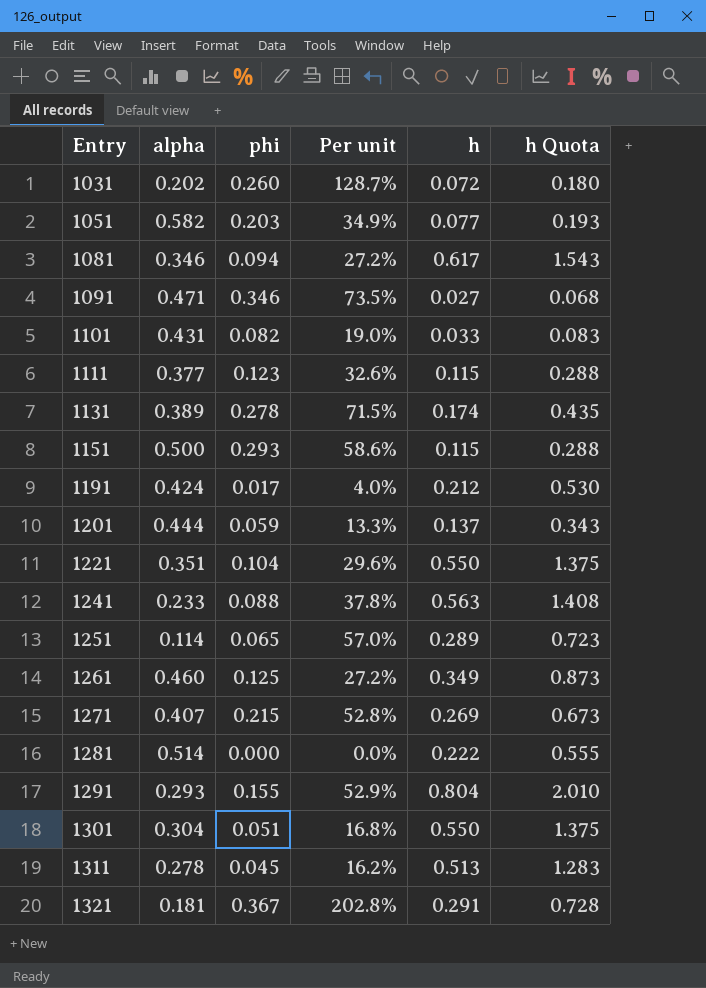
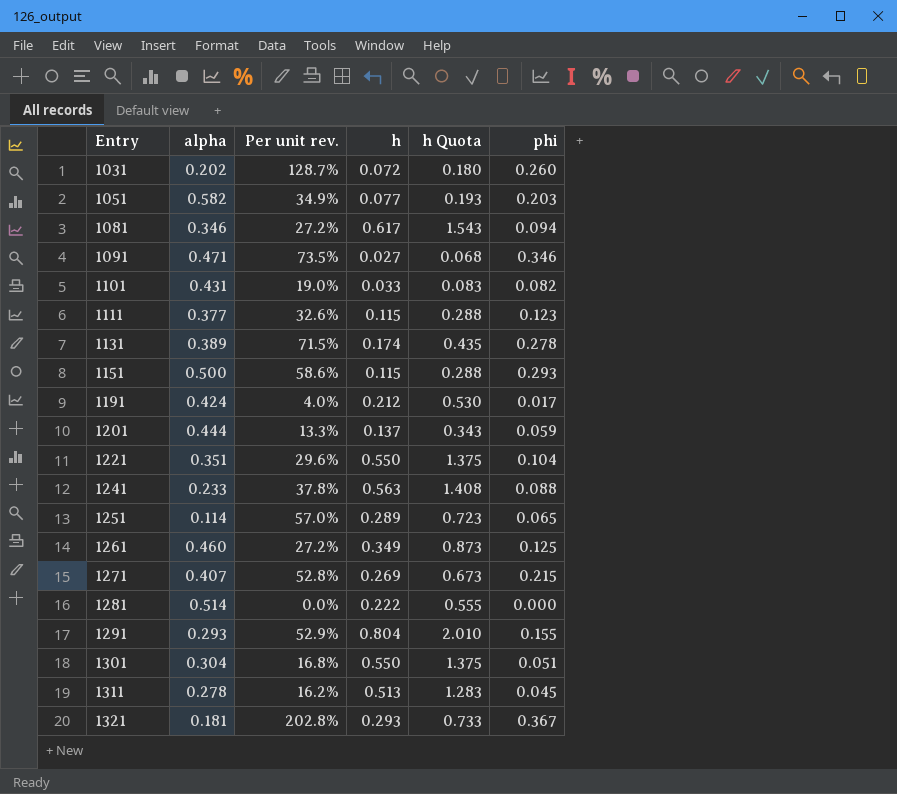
column name: Per unit -> Per unit rev.
column phi | position: 3 -> 6
1321 | h: 0.291 -> 0.293
1321 | h Quota: 0.728 -> 0.733

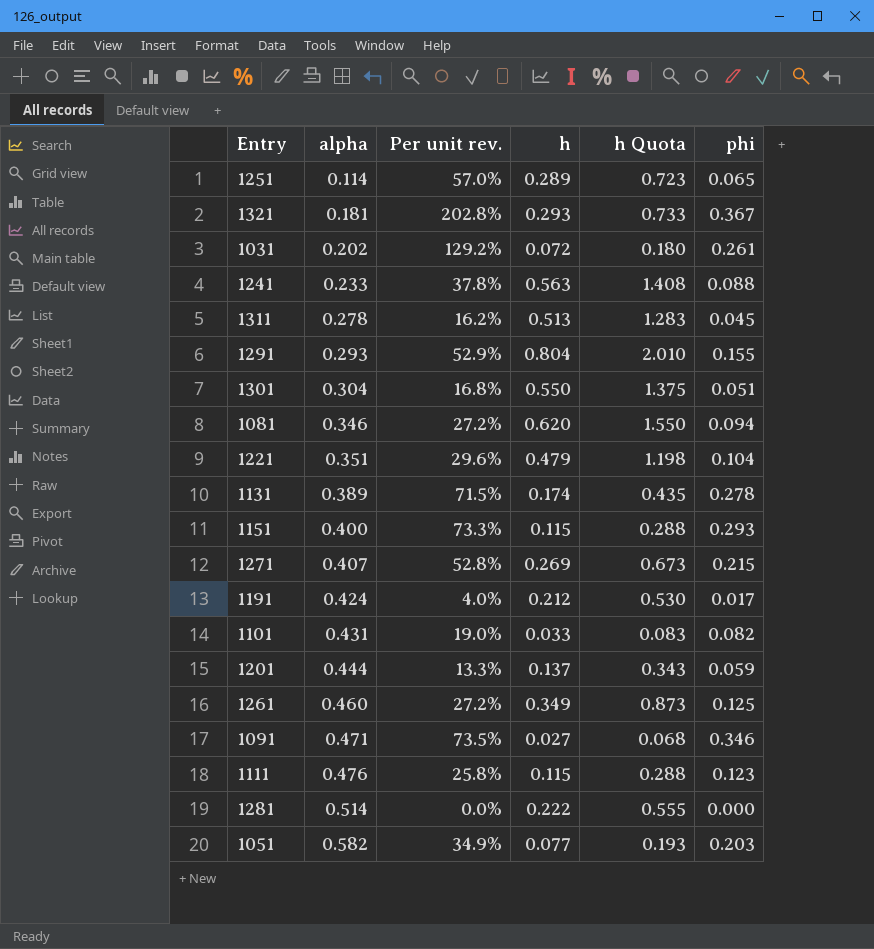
row order: Entry ascending -> alpha ascending
1031 | Per unit rev.: 128.7% -> 129.2%
1031 | phi: 0.260 -> 0.261
1081 | h: 0.617 -> 0.620
1081 | h Quota: 1.543 -> 1.550
1221 | h: 0.550 -> 0.479
1221 | h Quota: 1.375 -> 1.198
1151 | alpha: 0.500 -> 0.400
1151 | Per unit rev.: 58.6% -> 73.3%
1111 | alpha: 0.377 -> 0.476
1111 | Per unit rev.: 32.6% -> 25.8%

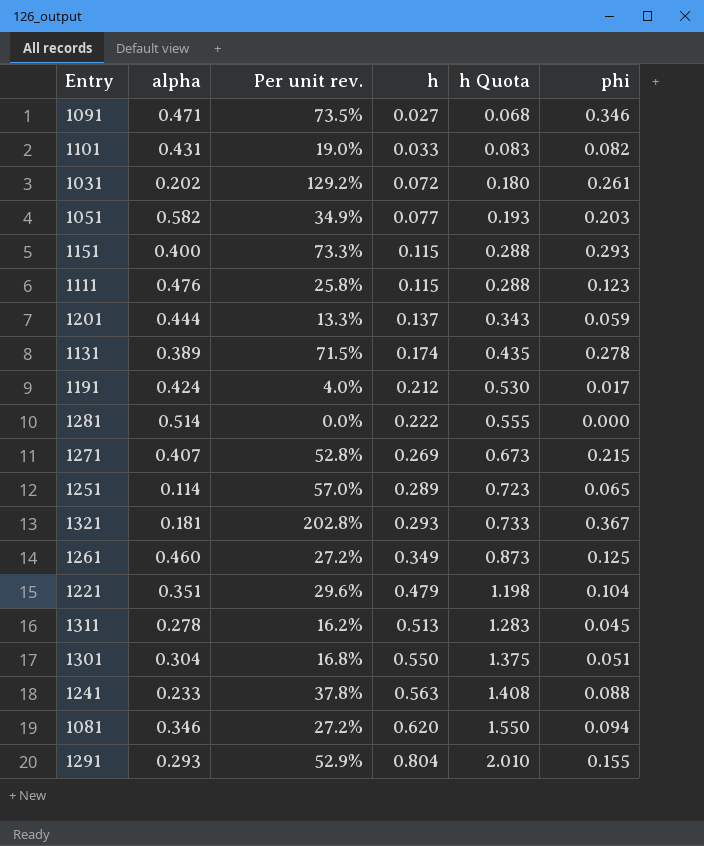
row order: alpha ascending -> h ascending

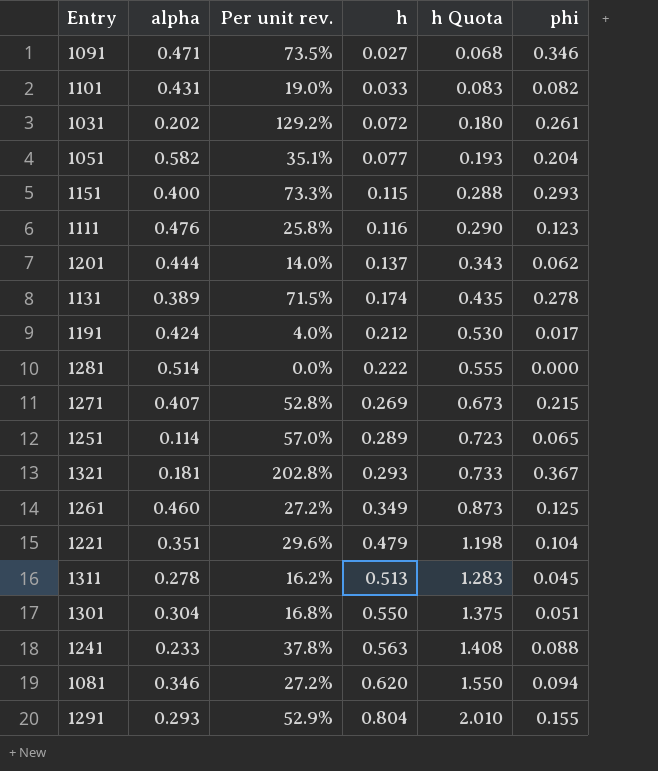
1051 | Per unit rev.: 34.9% -> 35.1%
1051 | phi: 0.203 -> 0.204
1111 | h: 0.115 -> 0.116
1111 | h Quota: 0.288 -> 0.290
1201 | Per unit rev.: 13.3% -> 14.0%
1201 | phi: 0.059 -> 0.062

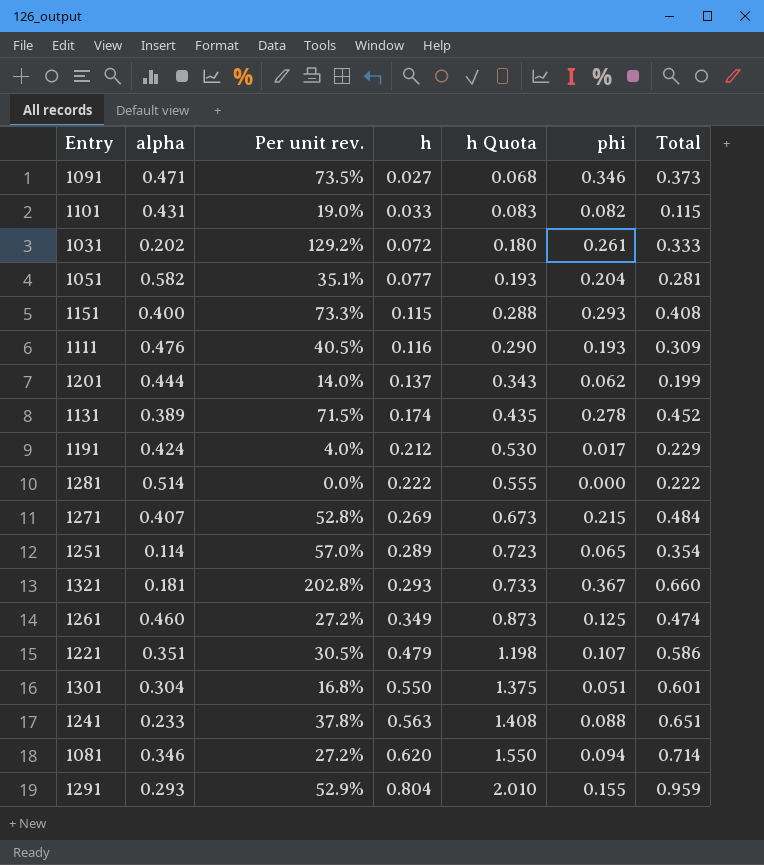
column Total | formula: none -> [h] + [phi]
row 1311: 0.278 | 16.2% | 0.513 | 1.283 | 0.045 -> none
1111 | Per unit rev.: 25.8% -> 40.5%
1111 | phi: 0.123 -> 0.193
1221 | Per unit rev.: 29.6% -> 30.5%
1221 | phi: 0.104 -> 0.107

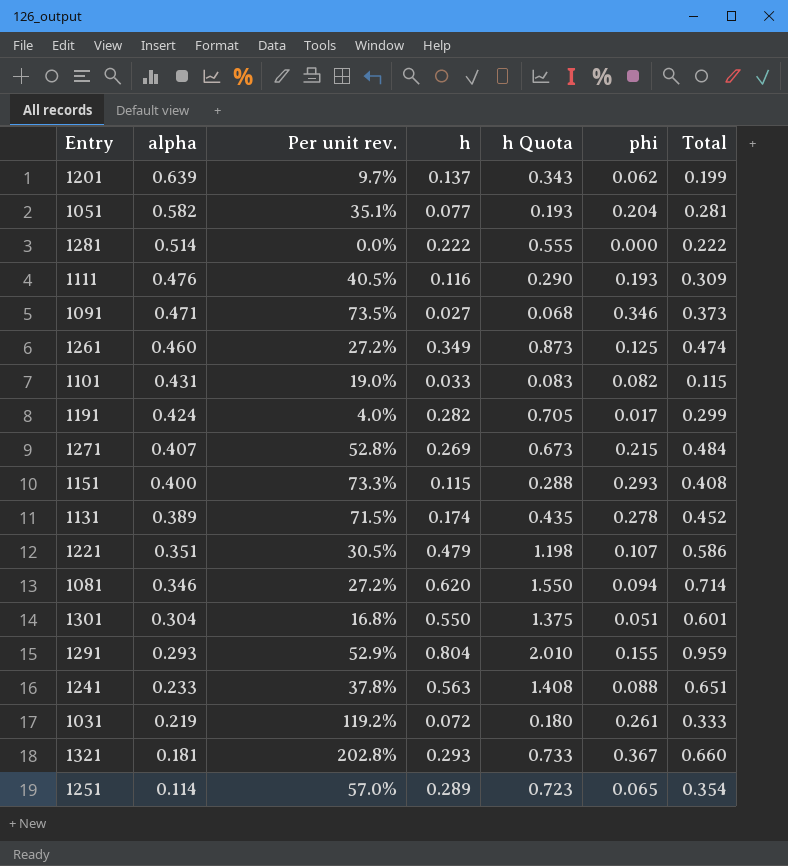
row order: h ascending -> alpha descending
1201 | alpha: 0.444 -> 0.639
1201 | Per unit rev.: 14.0% -> 9.7%
1191 | h: 0.212 -> 0.282
1191 | h Quota: 0.530 -> 0.705
1191 | Total: 0.229 -> 0.299
1031 | alpha: 0.202 -> 0.219
1031 | Per unit rev.: 129.2% -> 119.2%

